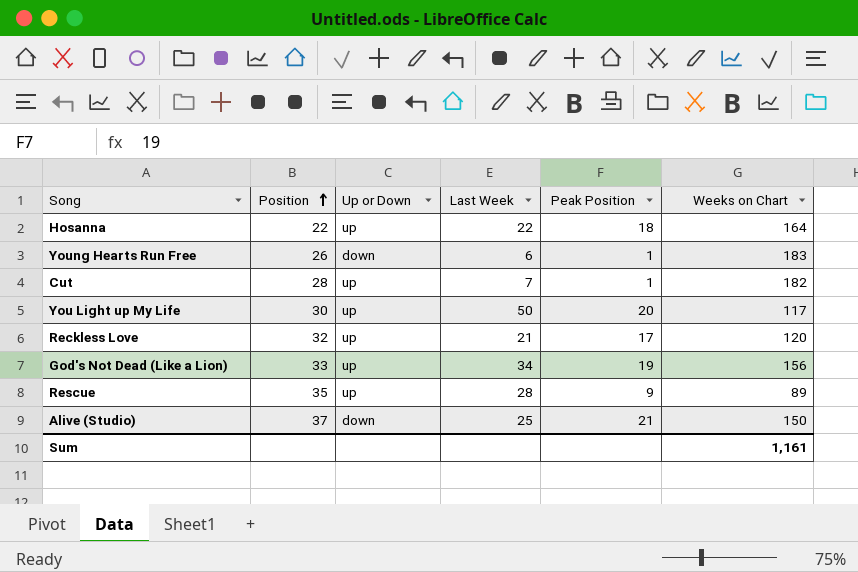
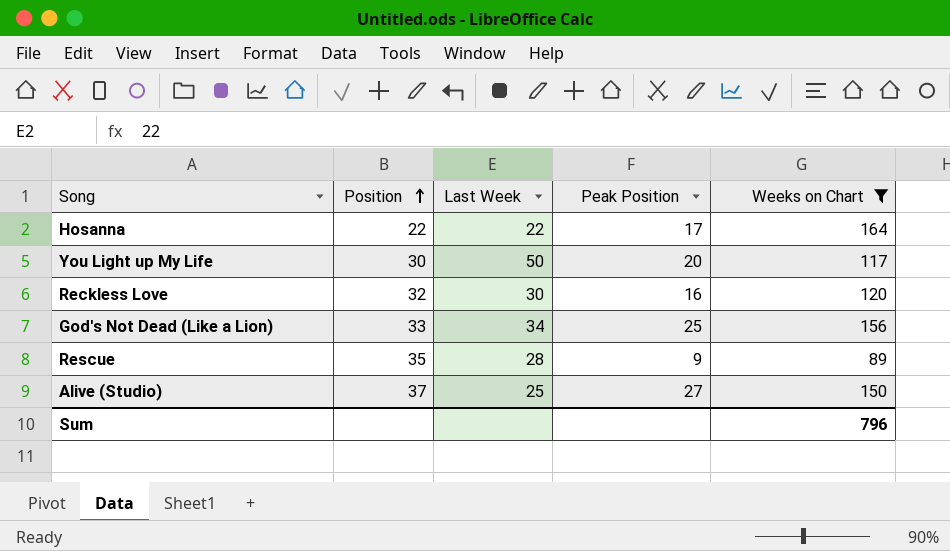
filter: none -> Weeks on Chart <= 164
column Up or Down | position: 3 -> none
Hosanna | Peak Position: 18 -> 17
Reckless Love | Last Week: 21 -> 30
Reckless Love | Peak Position: 17 -> 16
God's Not Dead (Like a Lion) | Peak Position: 19 -> 25
Alive (Studio) | Peak Position: 21 -> 27
Sum | Weeks on Chart: 1,161 -> 796

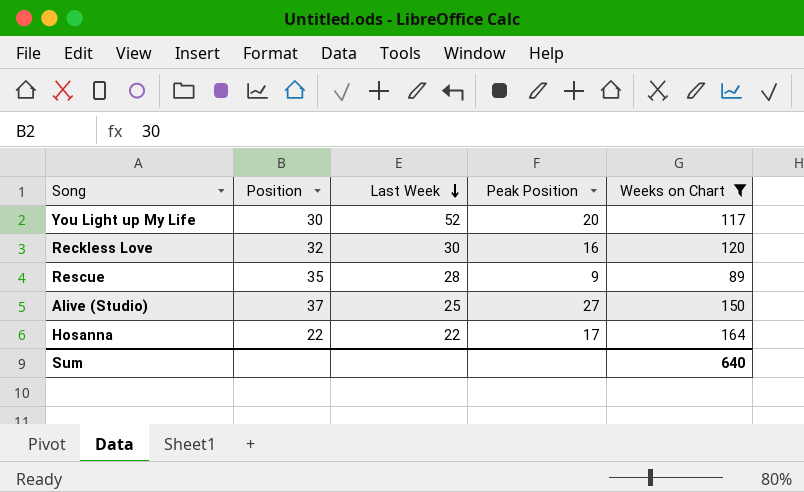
row order: Position ascending -> Last Week descending
row God's Not Dead (Like a Lion): 33 | 34 | 25 | 156 -> none
You Light up My Life | Last Week: 50 -> 52
Sum | Weeks on Chart: 796 -> 640

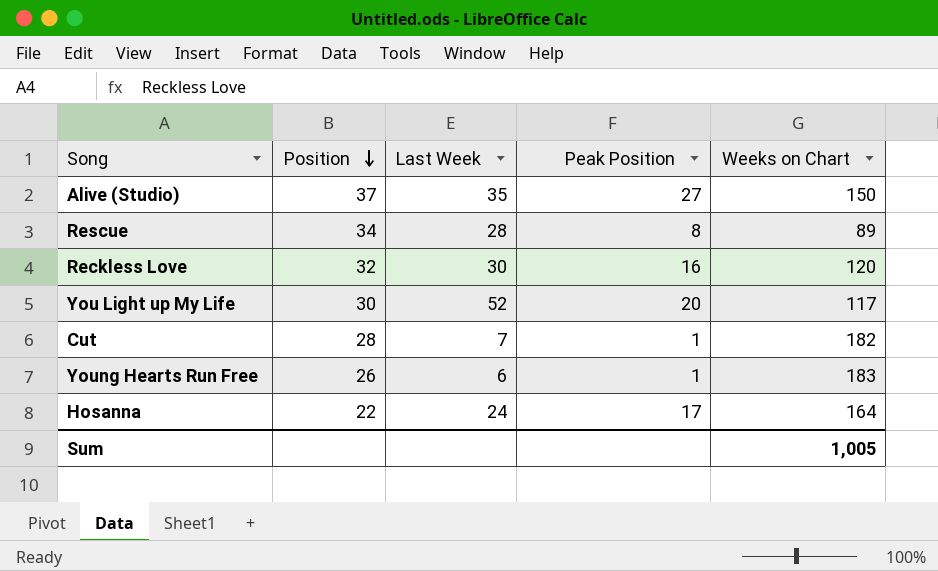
filter: Weeks on Chart <= 164 -> none
row order: Last Week descending -> Position descending
Alive (Studio) | Last Week: 25 -> 35
Rescue | Position: 35 -> 34
Rescue | Peak Position: 9 -> 8
Hosanna | Last Week: 22 -> 24
Sum | Weeks on Chart: 640 -> 1,005

